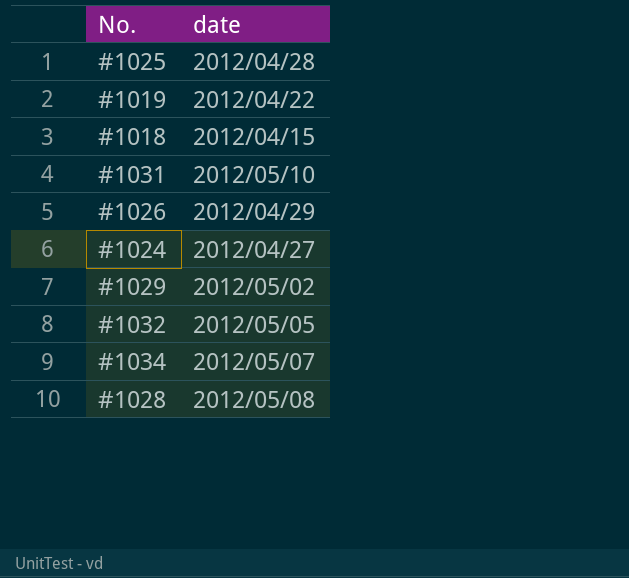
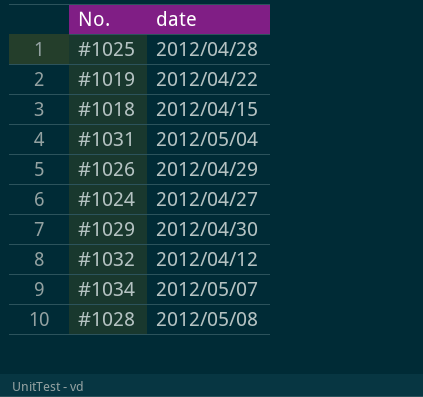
#1031 | date: 2012/05/10 -> 2012/05/04
#1029 | date: 2012/05/02 -> 2012/04/30
#1032 | date: 2012/05/05 -> 2012/04/12

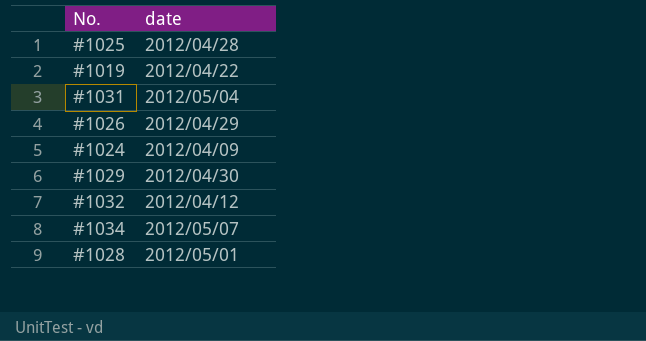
row #1018: 2012/04/15 -> none
#1024 | date: 2012/04/27 -> 2012/04/09
#1028 | date: 2012/05/08 -> 2012/05/01

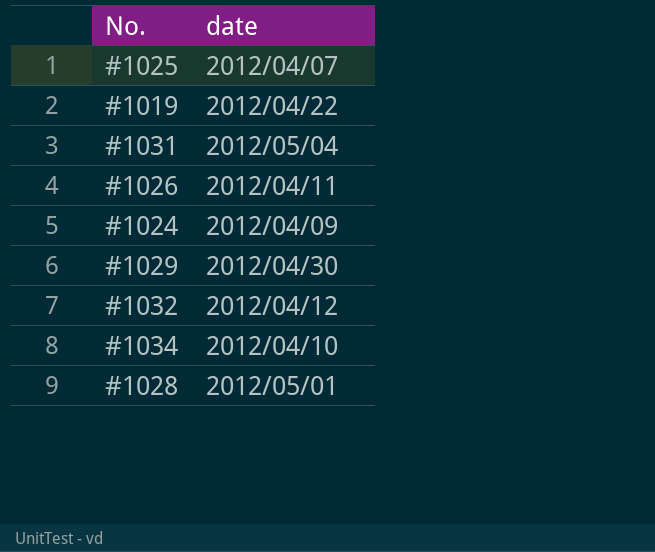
#1025 | date: 2012/04/28 -> 2012/04/07
#1026 | date: 2012/04/29 -> 2012/04/11
#1034 | date: 2012/05/07 -> 2012/04/10

